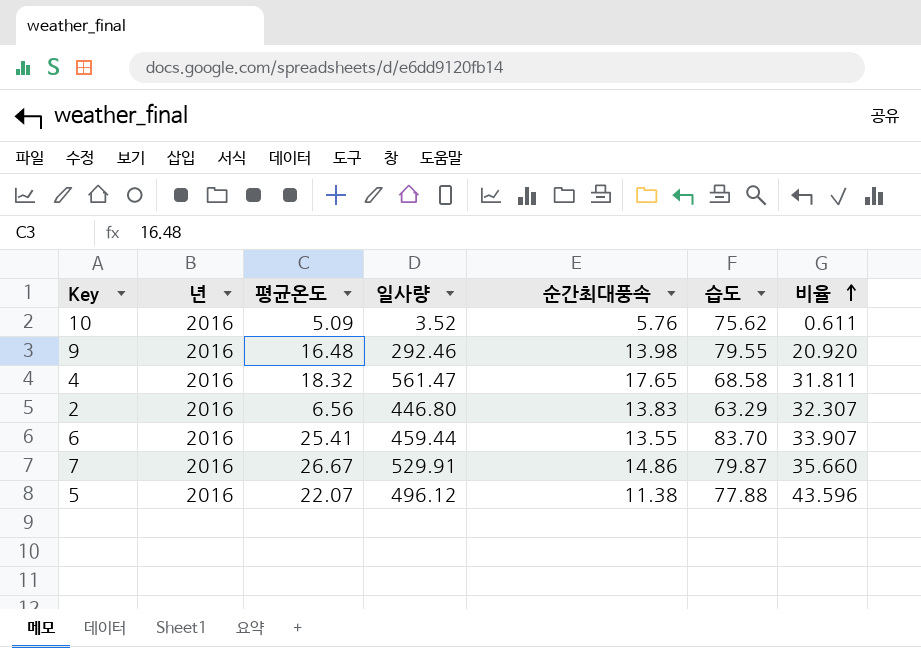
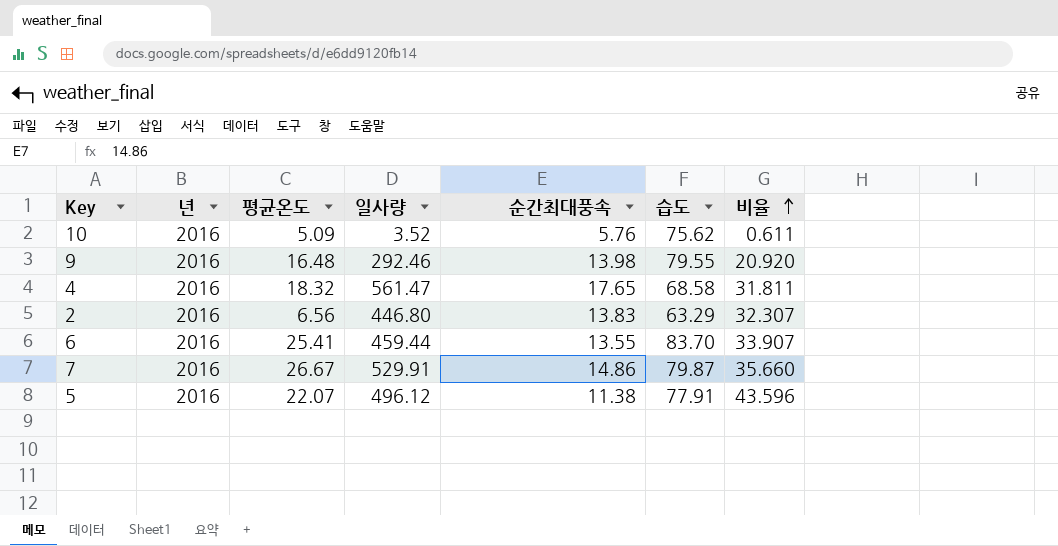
5 | 습도: 77.88 -> 77.91

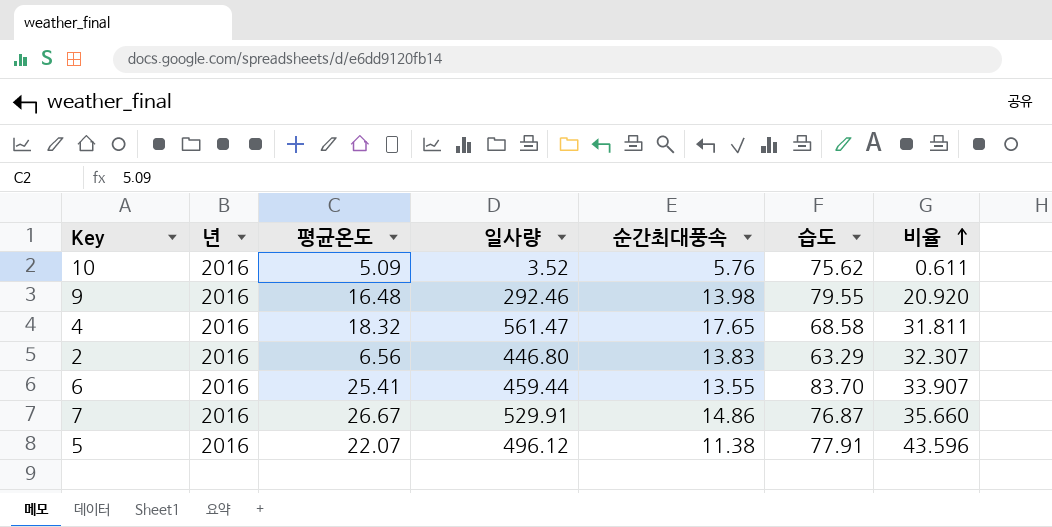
7 | 습도: 79.87 -> 76.87

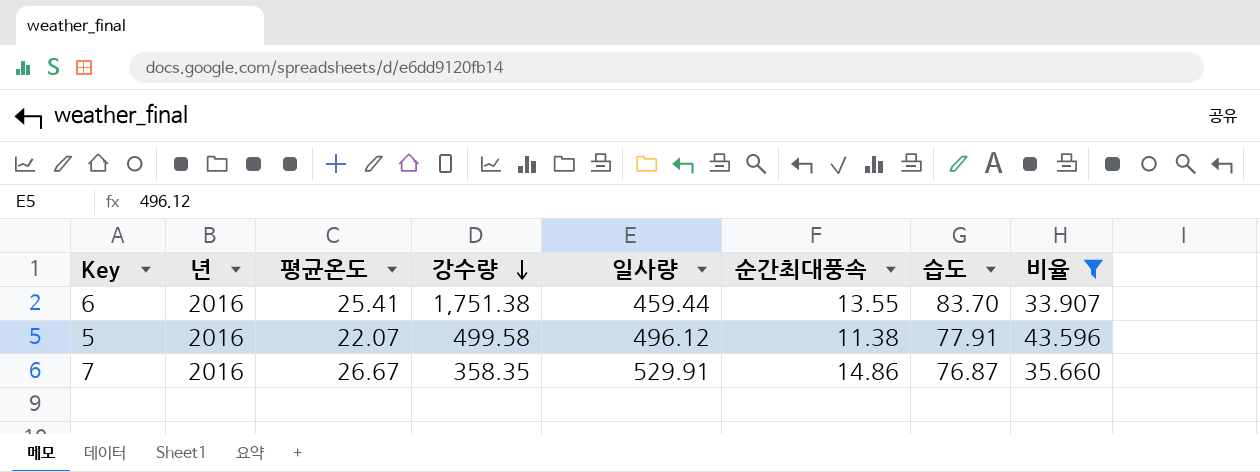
filter: none -> 비율 >= 33.907
row order: 비율 ascending -> 강수량 descending
column 강수량 | position: none -> 4

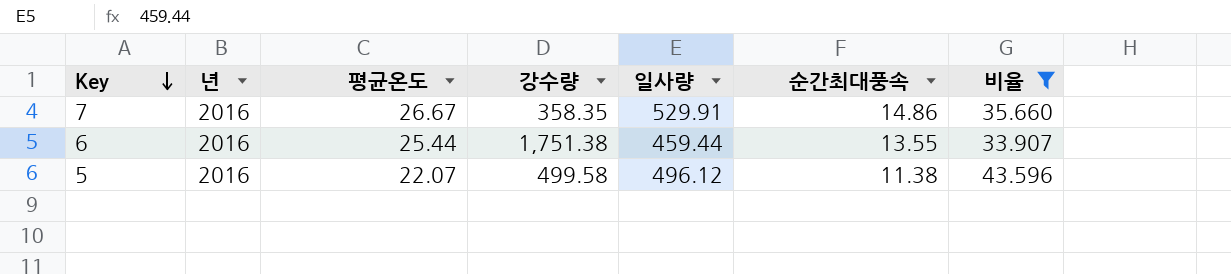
row order: 강수량 descending -> Key descending
column 습도 | position: 7 -> none
6 | 평균온도: 25.41 -> 25.44

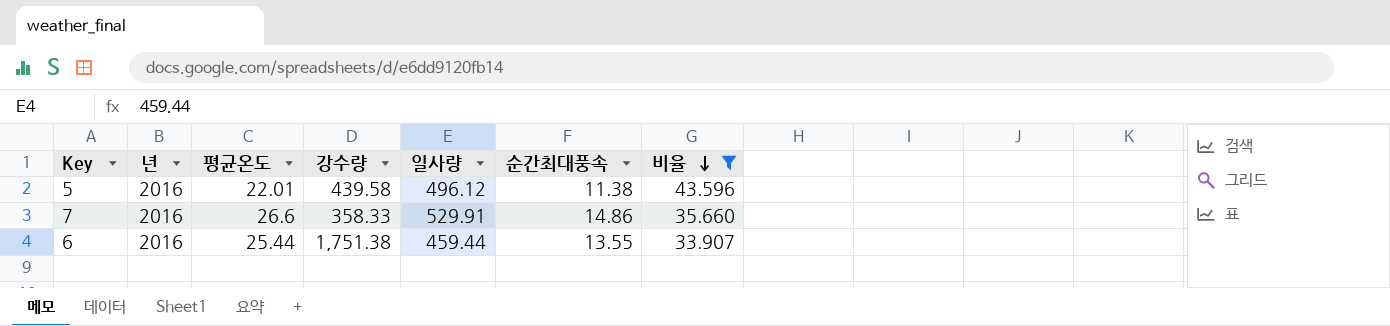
row order: Key descending -> 비율 descending
5 | 평균온도: 22.07 -> 22.01
5 | 강수량: 499.58 -> 439.58
7 | 평균온도: 26.67 -> 26.6
7 | 강수량: 358.35 -> 358.33

